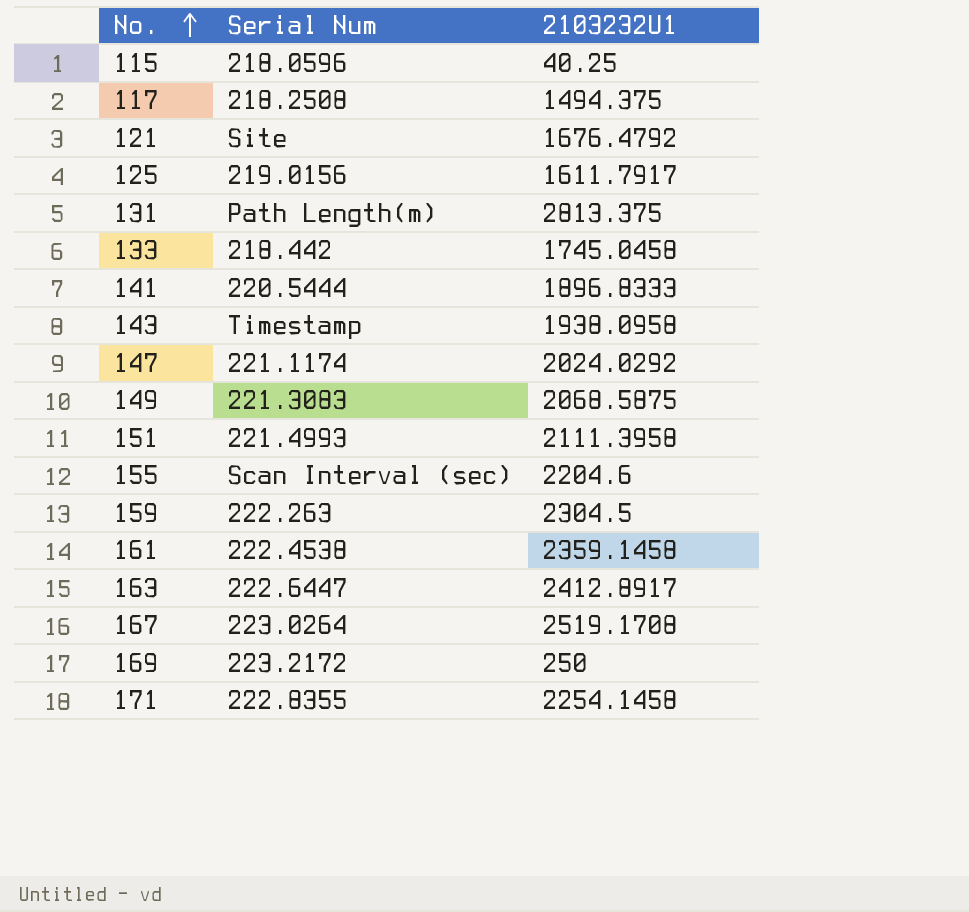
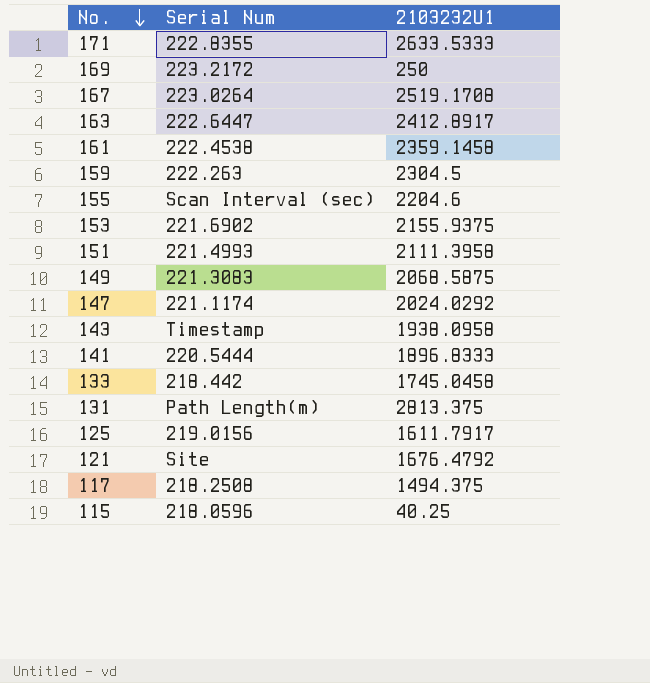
row order: No. ascending -> No. descending
171 | 2103232U1: 2254.1458 -> 2633.5333
row 153: none -> 221.6902 | 2155.9375

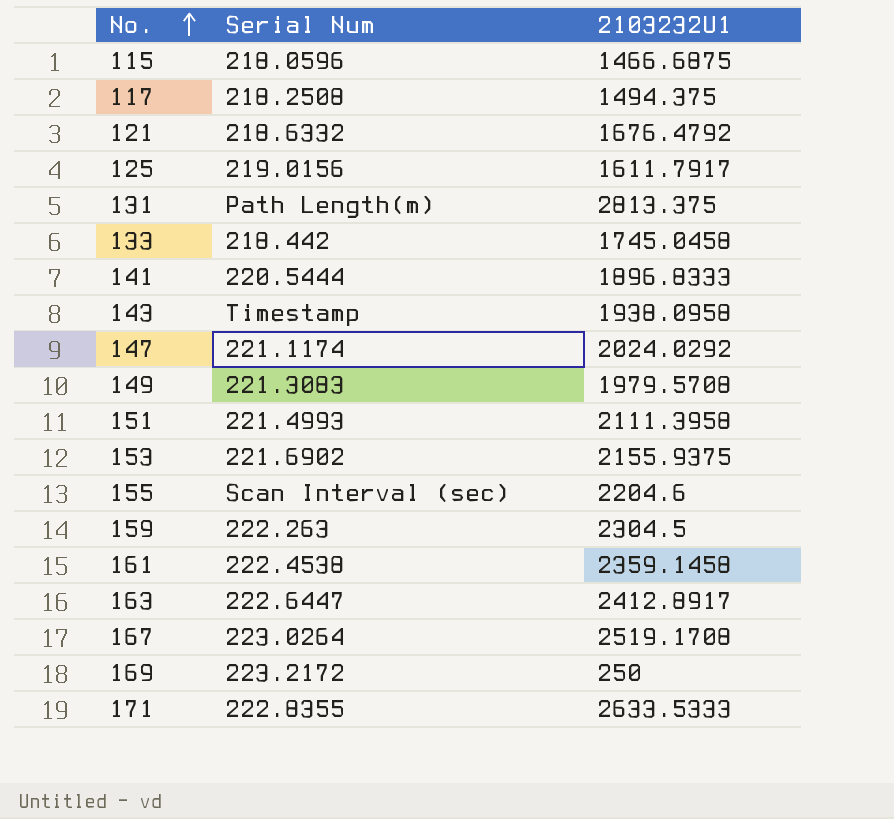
row order: No. descending -> No. ascending
115 | 2103232U1: 40.25 -> 1466.6875
121 | Serial Num: Site -> 218.6332
149 | 2103232U1: 2068.5875 -> 1979.5708

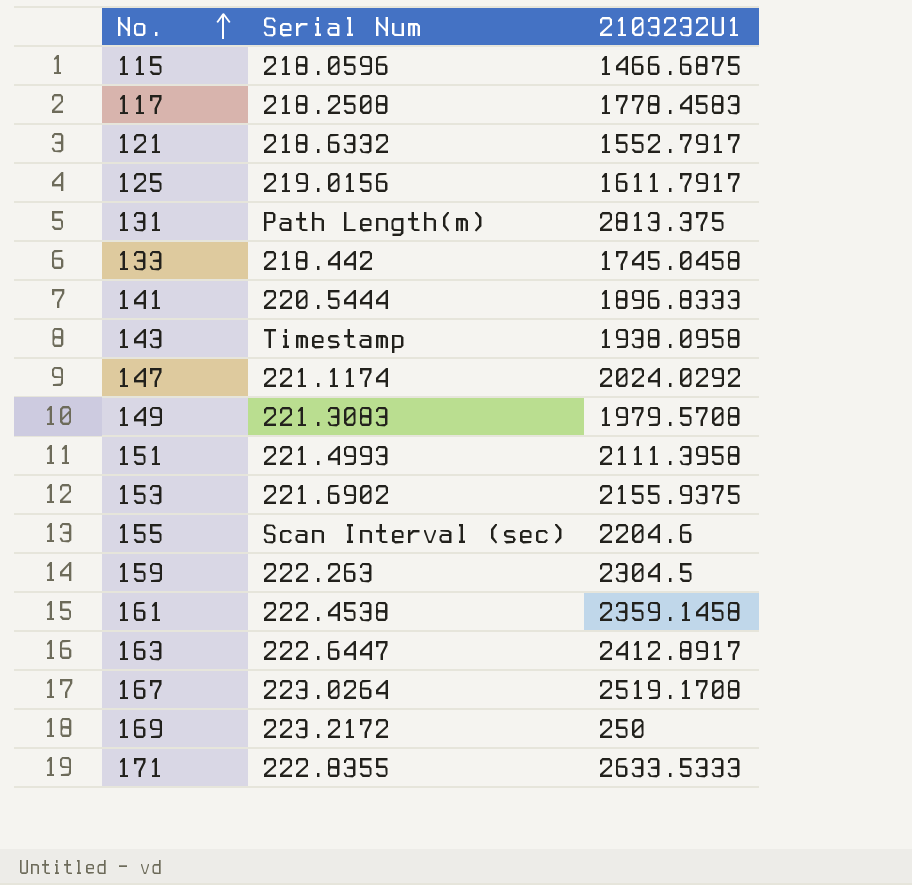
117 | 2103232U1: 1494.375 -> 1778.4583
121 | 2103232U1: 1676.4792 -> 1552.7917

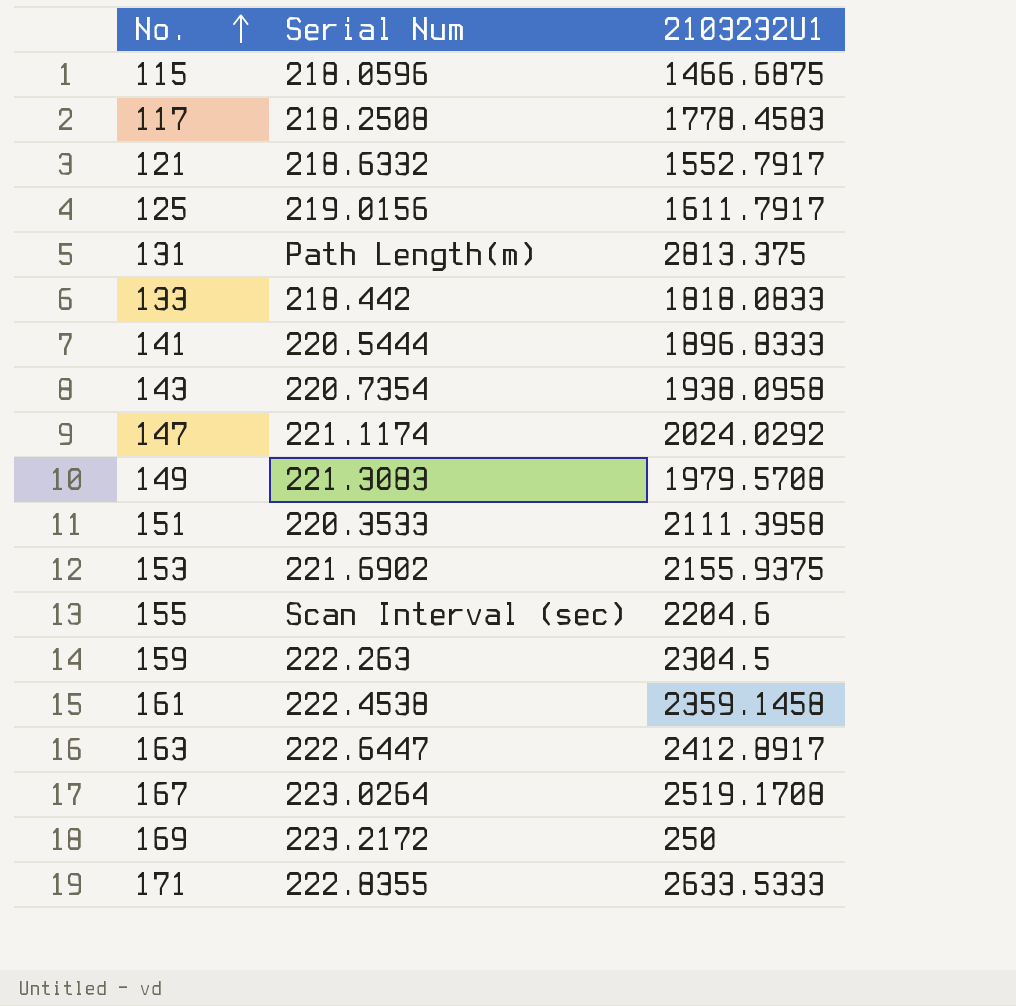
133 | 2103232U1: 1745.0458 -> 1818.0833
143 | Serial Num: Timestamp -> 220.7354
151 | Serial Num: 221.4993 -> 220.3533

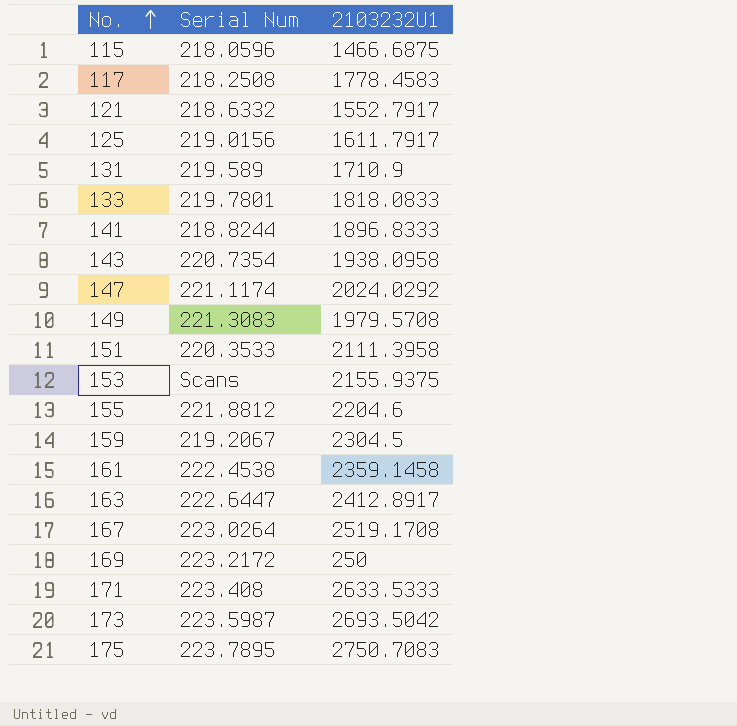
131 | Serial Num: Path Length(m) -> 219.589
131 | 2103232U1: 2813.375 -> 1710.9
133 | Serial Num: 218.442 -> 219.7801
141 | Serial Num: 220.5444 -> 218.8244
153 | Serial Num: 221.6902 -> Scans
155 | Serial Num: Scan Interval (sec) -> 221.8812
159 | Serial Num: 222.263 -> 219.2067
171 | Serial Num: 222.8355 -> 223.408
row 173: none -> 223.5987 | 2693.5042
row 175: none -> 223.7895 | 2750.7083

